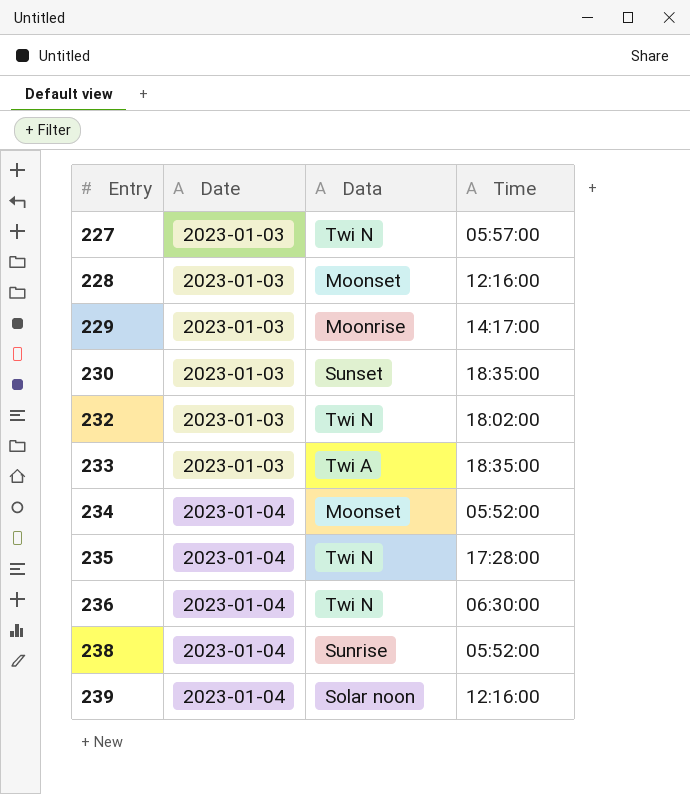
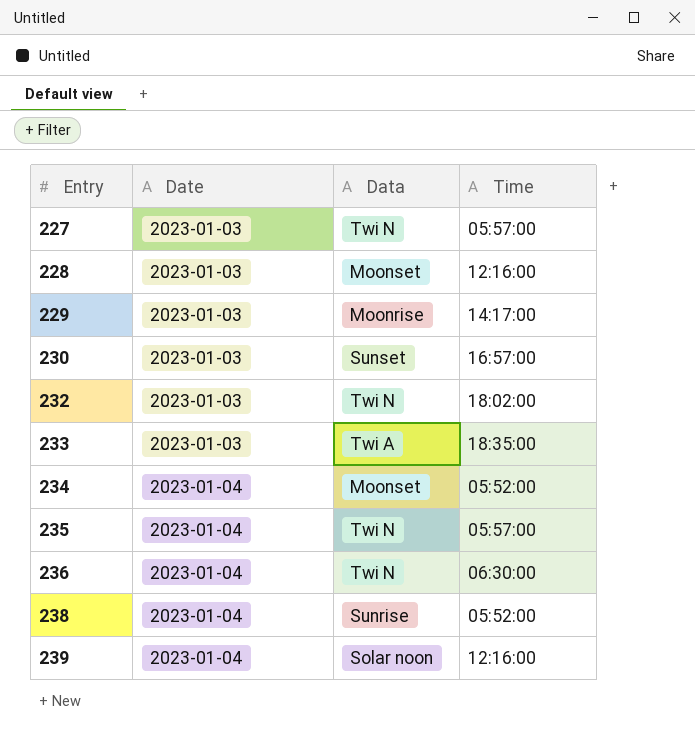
230 | Time: 18:35:00 -> 16:57:00
235 | Time: 17:28:00 -> 05:57:00

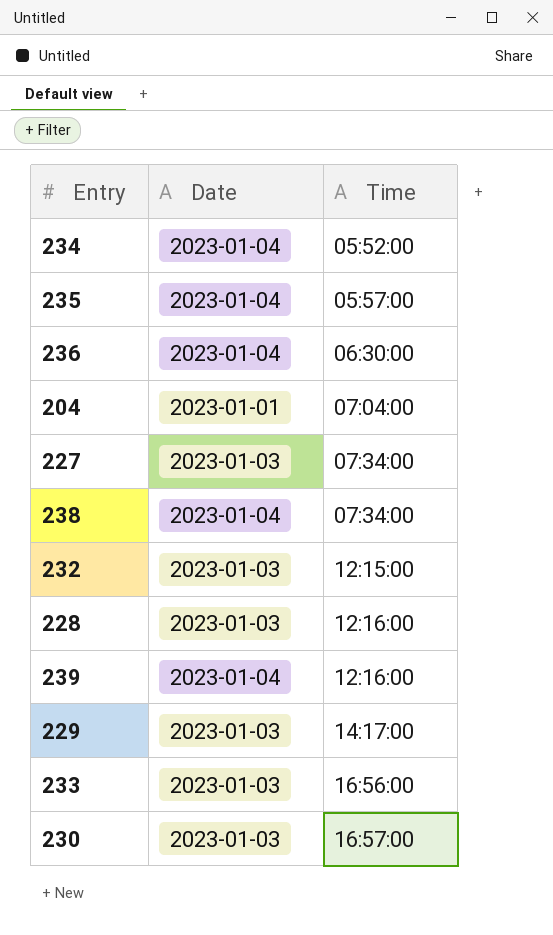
row order: Entry ascending -> Time ascending
column Data | position: 3 -> none
row 204: none -> 2023-01-01 | 07:04:00
227 | Time: 05:57:00 -> 07:34:00
238 | Time: 05:52:00 -> 07:34:00
232 | Time: 18:02:00 -> 12:15:00
233 | Time: 18:35:00 -> 16:56:00

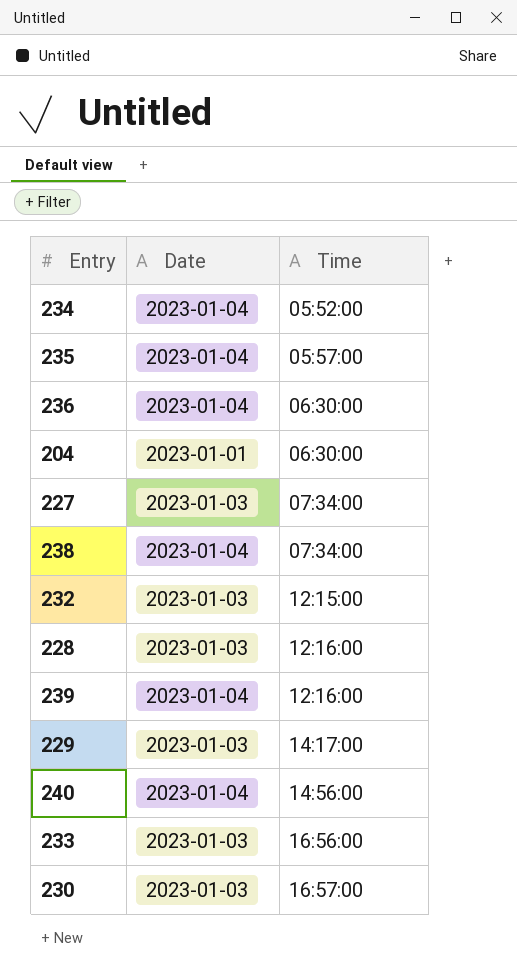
204 | Time: 07:04:00 -> 06:30:00
row 240: none -> 2023-01-04 | 14:56:00

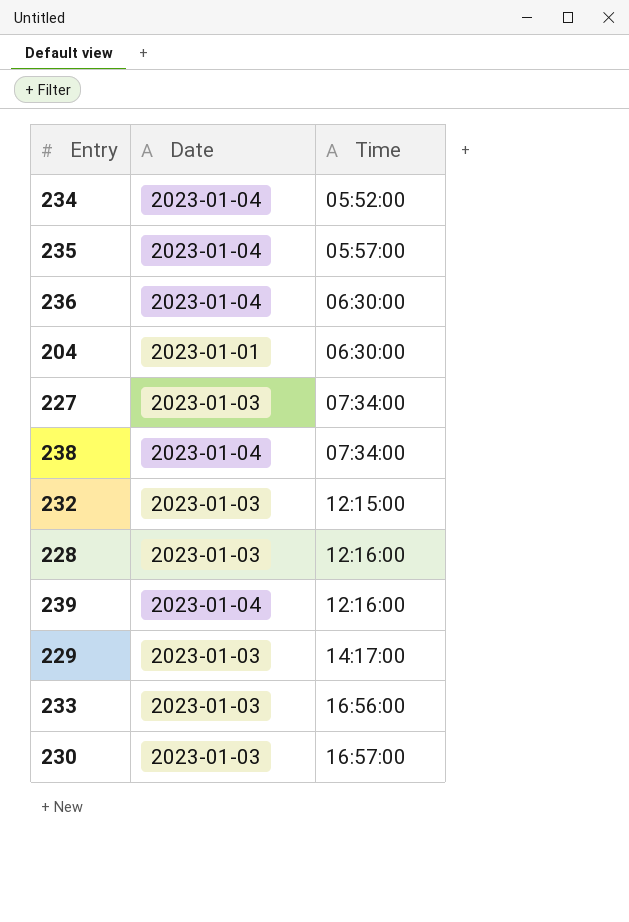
row 240: 2023-01-04 | 14:56:00 -> none

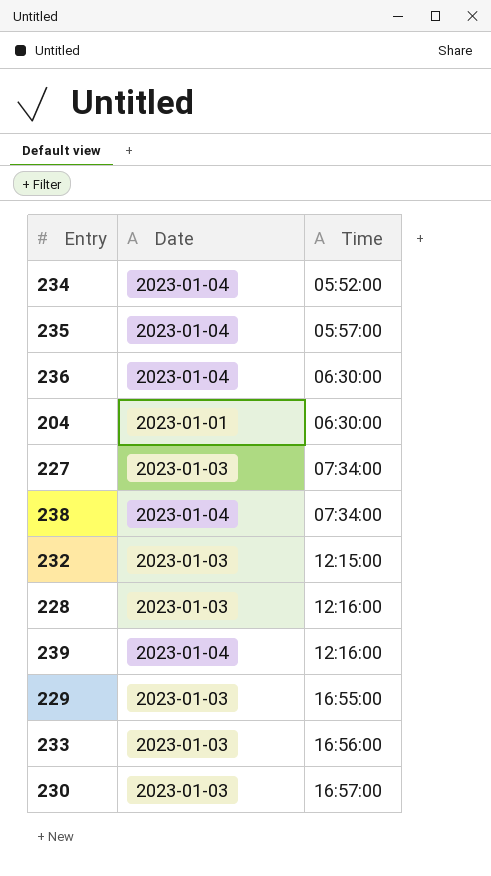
229 | Time: 14:17:00 -> 16:55:00

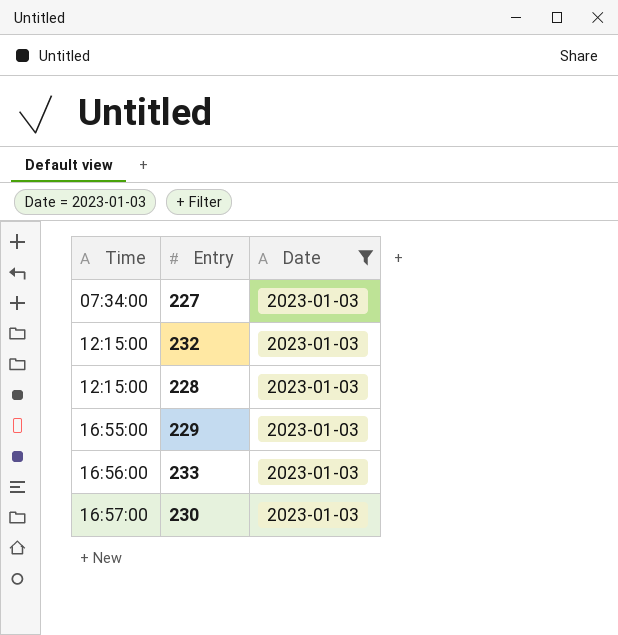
filter: none -> Date = 2023-01-03
column Time | position: 3 -> 1
228 | Time: 12:16:00 -> 12:15:00

